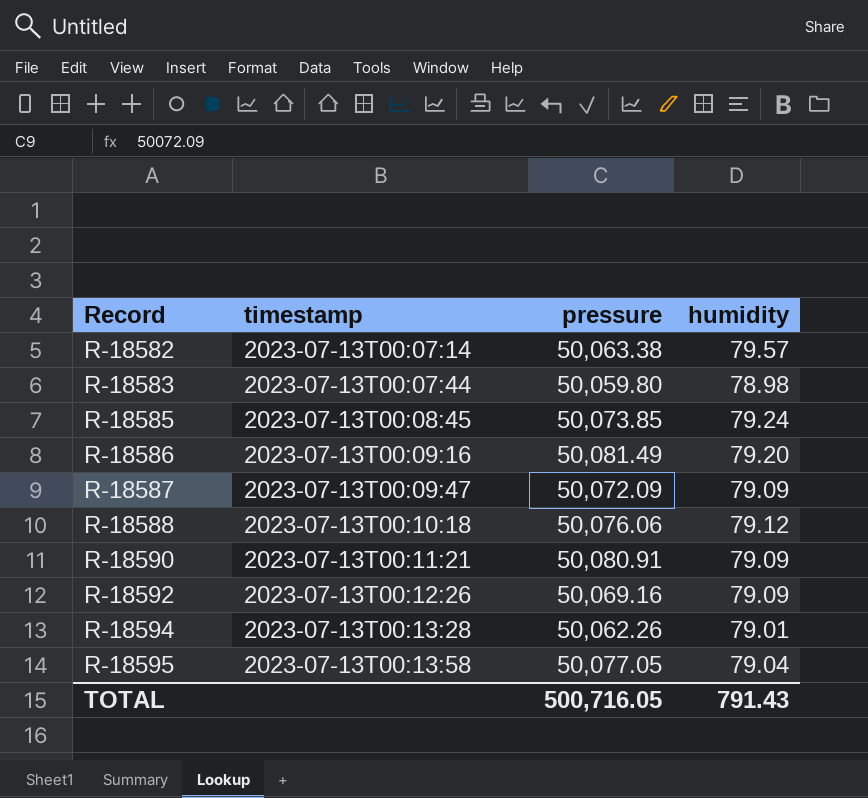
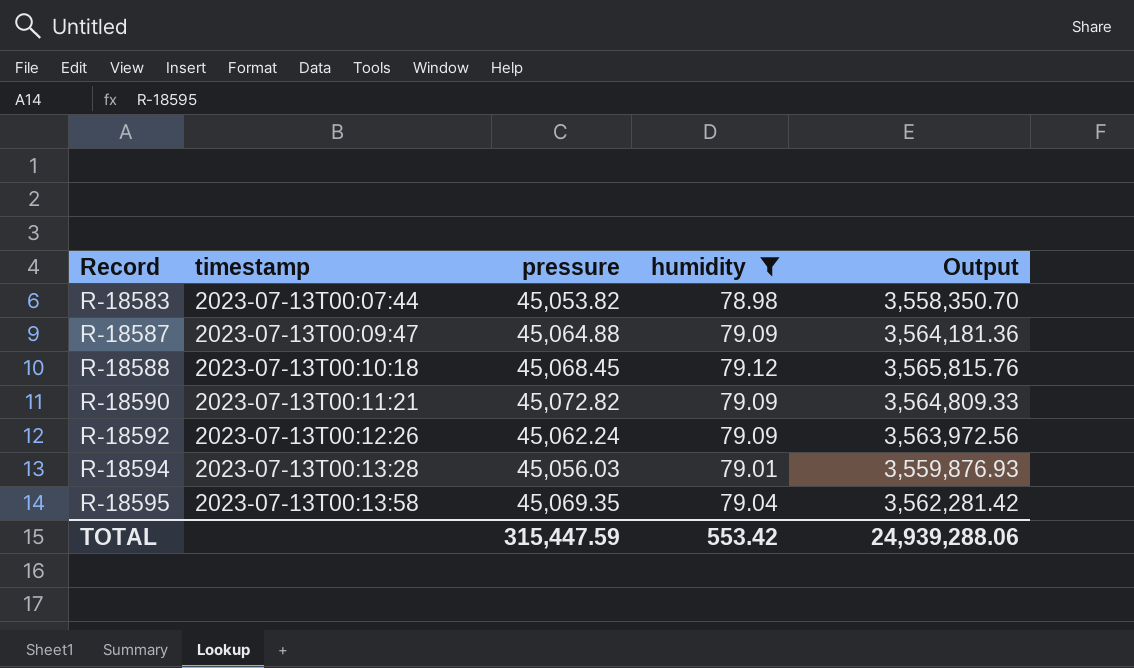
filter: none -> humidity <= 79.12
column Output | formula: none -> [pressure] * [humidity]
R-18583 | pressure: 50,059.80 -> 45,053.82
R-18587 | pressure: 50,072.09 -> 45,064.88
R-18588 | pressure: 50,076.06 -> 45,068.45
R-18590 | pressure: 50,080.91 -> 45,072.82
R-18592 | pressure: 50,069.16 -> 45,062.24
R-18594 | pressure: 50,062.26 -> 45,056.03
R-18595 | pressure: 50,077.05 -> 45,069.35
TOTAL | pressure: 500,716.05 -> 315,447.59
TOTAL | humidity: 791.43 -> 553.42

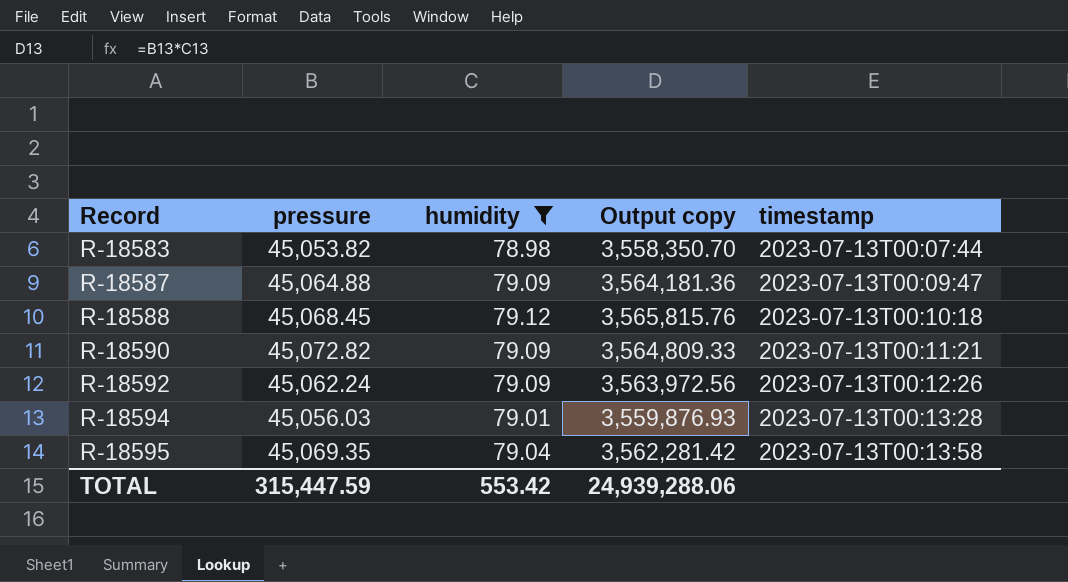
column name: Output -> Output copy
column timestamp | position: 2 -> 5

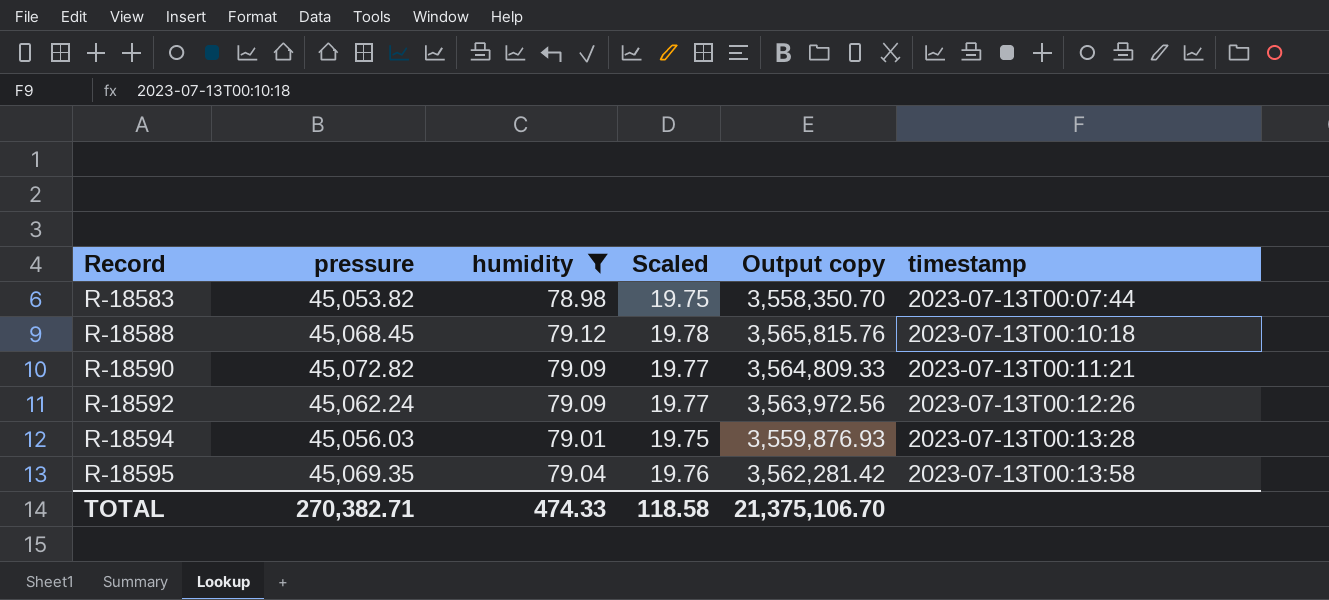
column Scaled | formula: none -> [humidity] * 0.25
row R-18587: 45,064.88 | 79.09 | 3,564,181.36 | 2023-07-13T00:09:47 -> none
TOTAL | pressure: 315,447.59 -> 270,382.71
TOTAL | humidity: 553.42 -> 474.33
TOTAL | Output copy: 24,939,288.06 -> 21,375,106.70

